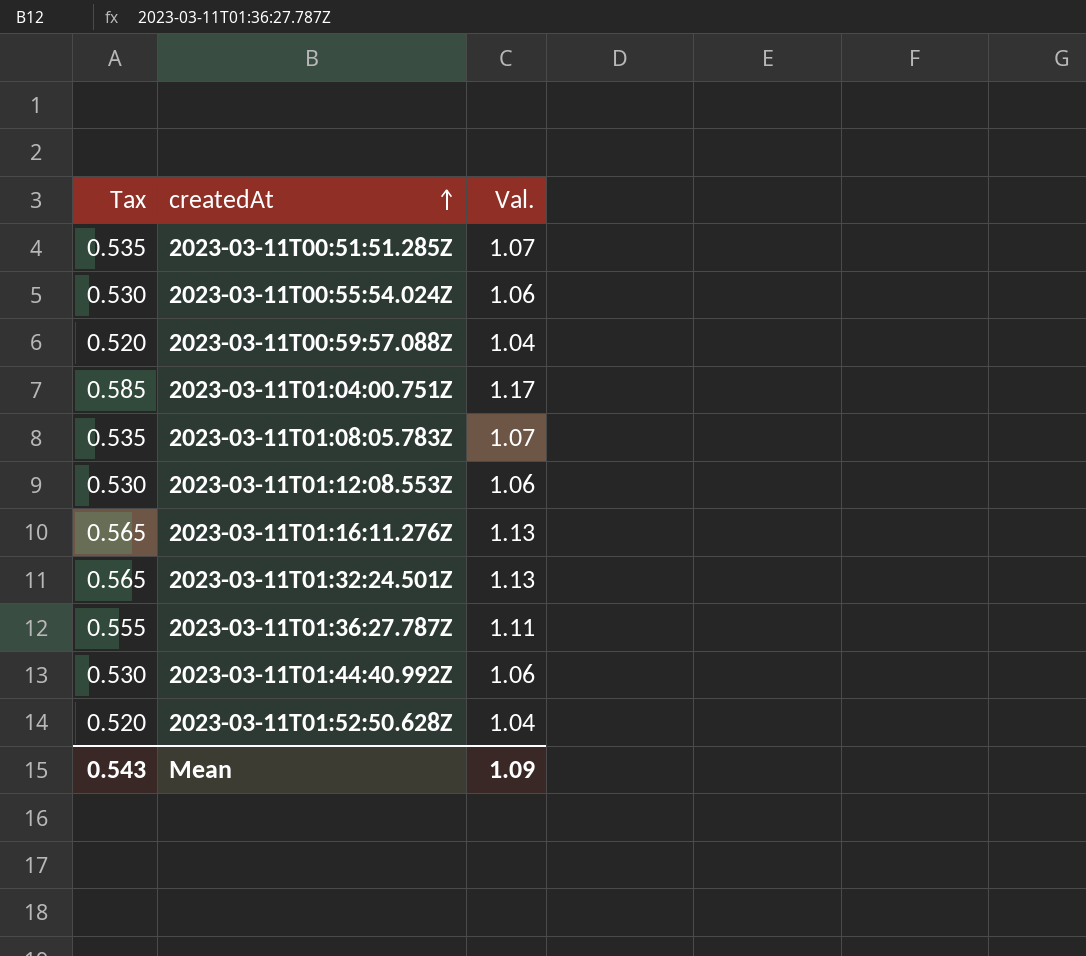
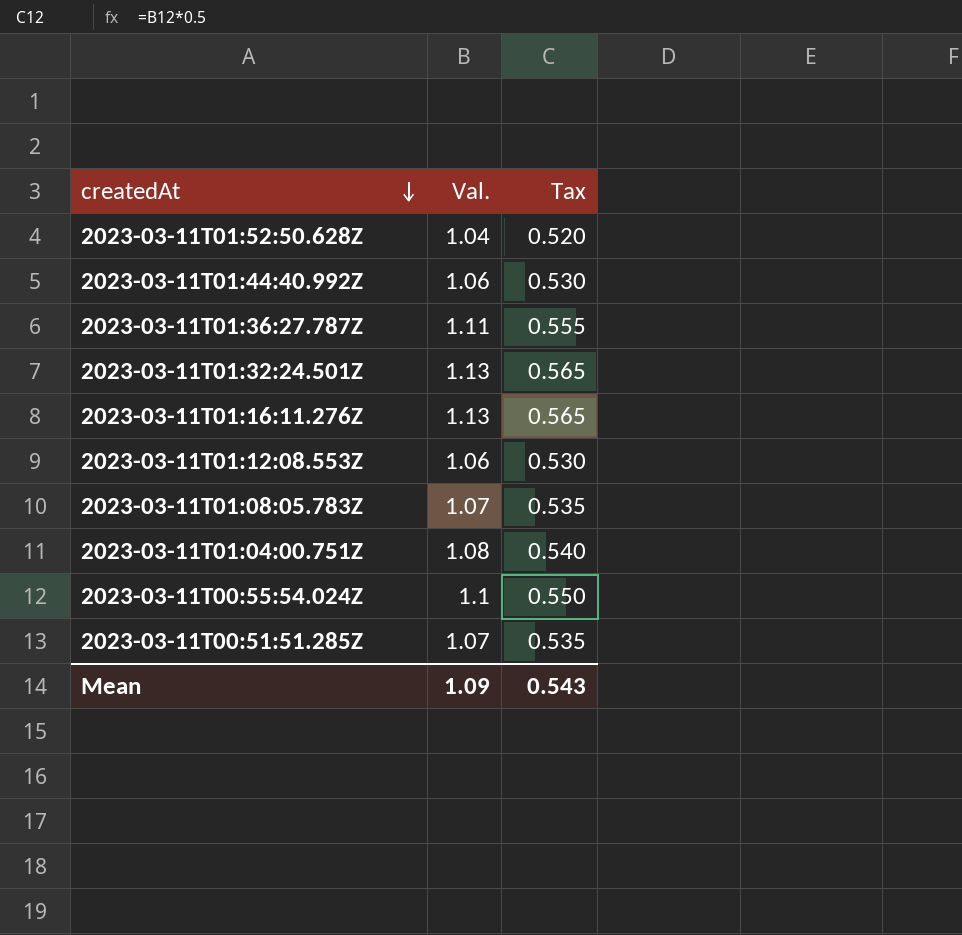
row order: createdAt ascending -> createdAt descending
column Tax | position: 1 -> 3
row 2023-03-11T00:59:57.088Z: 0.520 | 1.04 -> none
2023-03-11T01:04:00.751Z | Val.: 1.17 -> 1.08
2023-03-11T01:04:00.751Z | Tax: 0.585 -> 0.540
2023-03-11T00:55:54.024Z | Val.: 1.06 -> 1.1
2023-03-11T00:55:54.024Z | Tax: 0.530 -> 0.550

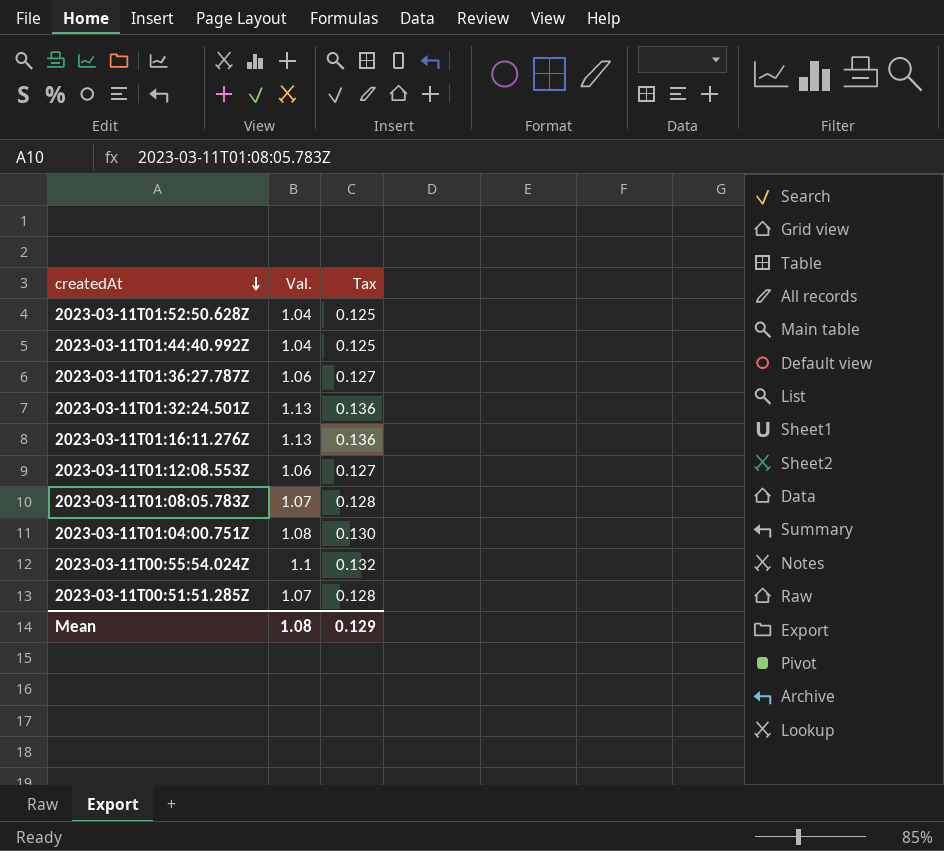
column Tax | formula: [Val.] * 0.5 -> [Val.] * 0.12
2023-03-11T01:44:40.992Z | Val.: 1.06 -> 1.04
2023-03-11T01:36:27.787Z | Val.: 1.11 -> 1.06
Mean | Val.: 1.09 -> 1.08
Mean | Tax: 0.543 -> 0.129

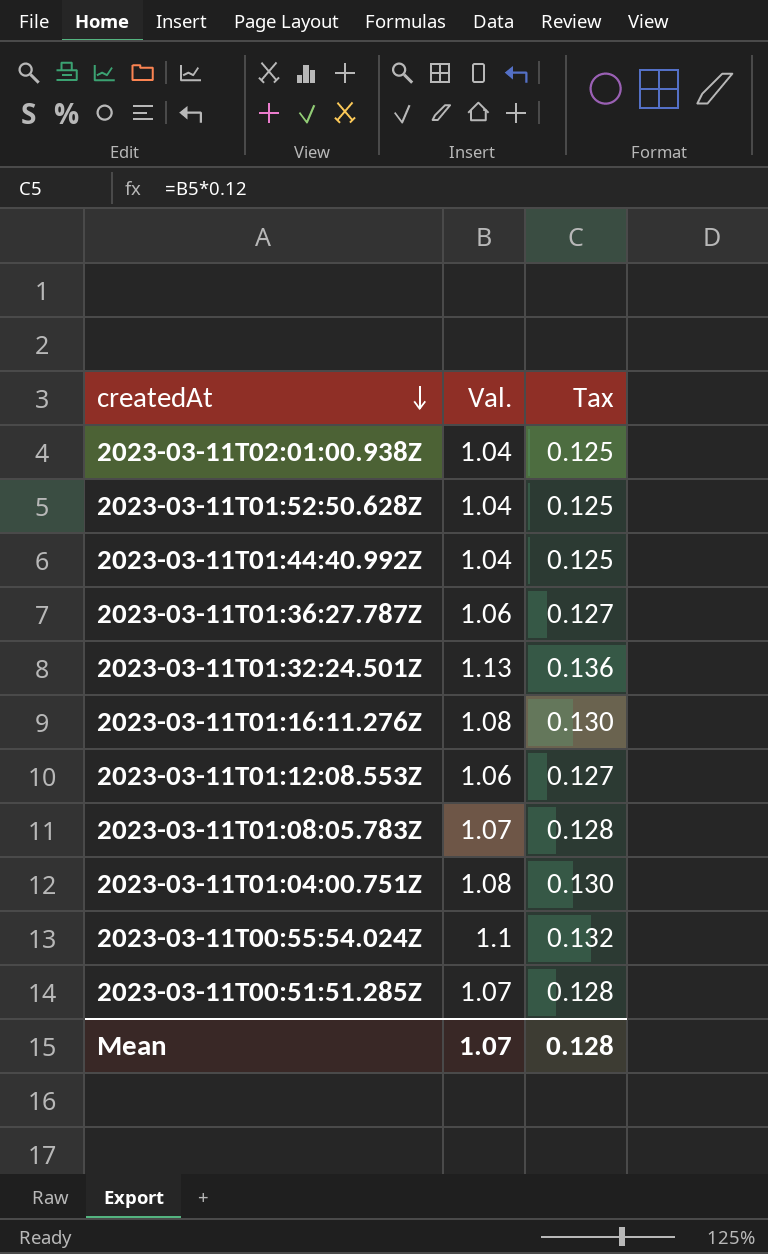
row 2023-03-11T02:01:00.938Z: none -> 1.04 | 0.125
2023-03-11T01:16:11.276Z | Val.: 1.13 -> 1.08
2023-03-11T01:16:11.276Z | Tax: 0.136 -> 0.130
Mean | Val.: 1.08 -> 1.07
Mean | Tax: 0.129 -> 0.128

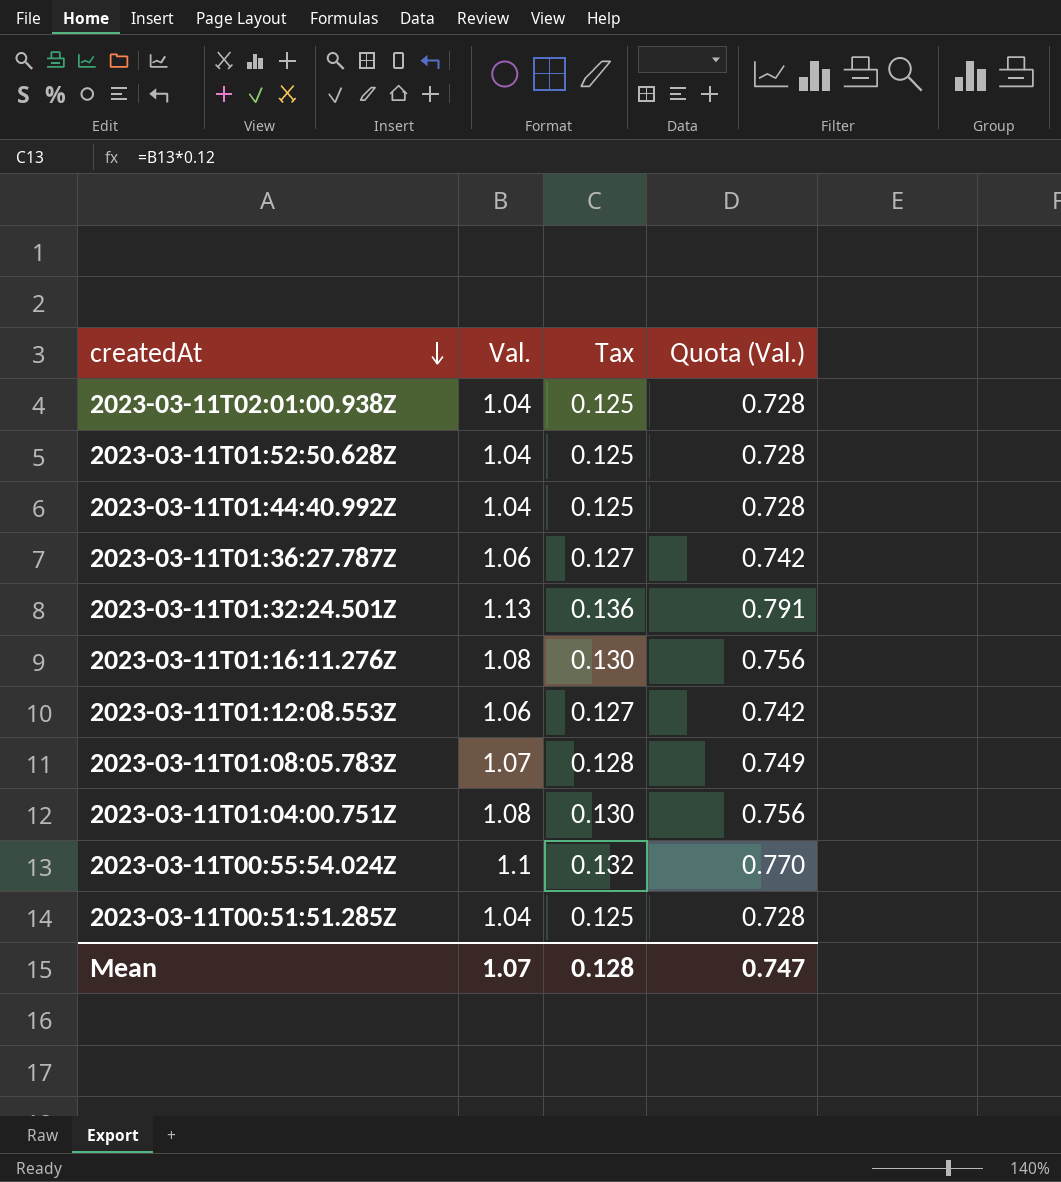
column Quota (Val.) | formula: none -> [Val.] * 0.7
2023-03-11T00:51:51.285Z | Val.: 1.07 -> 1.04
2023-03-11T00:51:51.285Z | Tax: 0.128 -> 0.125

